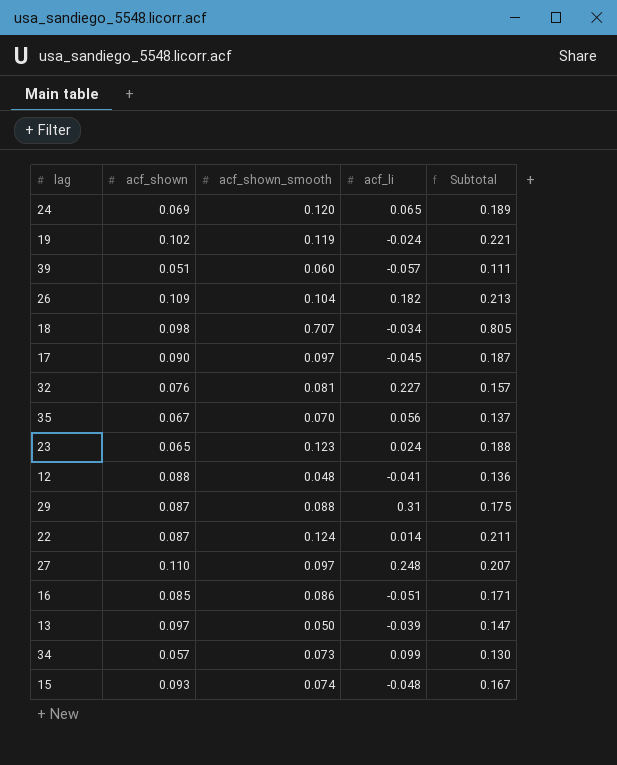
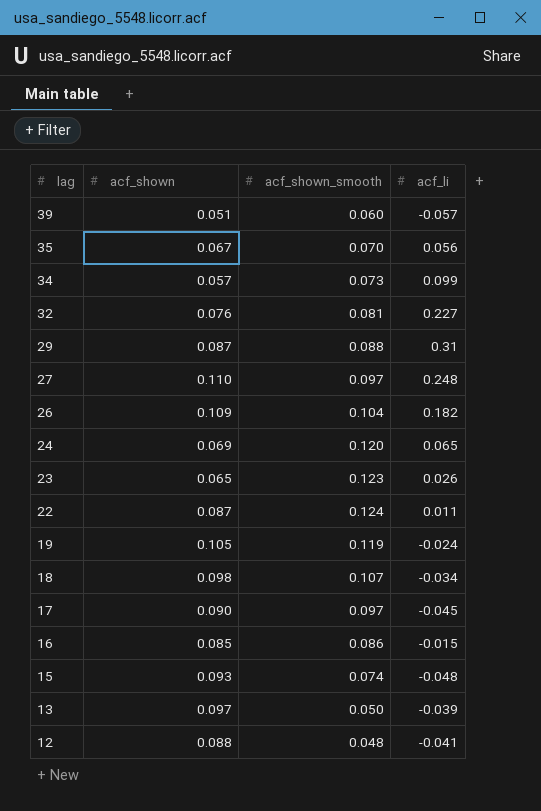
row order: none -> lag descending
column Subtotal | formula: [acf_shown] + [acf_shown_smooth] -> none
23 | acf_li: 0.024 -> 0.026
22 | acf_li: 0.014 -> 0.011
19 | acf_shown: 0.102 -> 0.105
18 | acf_shown_smooth: 0.707 -> 0.107
16 | acf_li: -0.051 -> -0.015

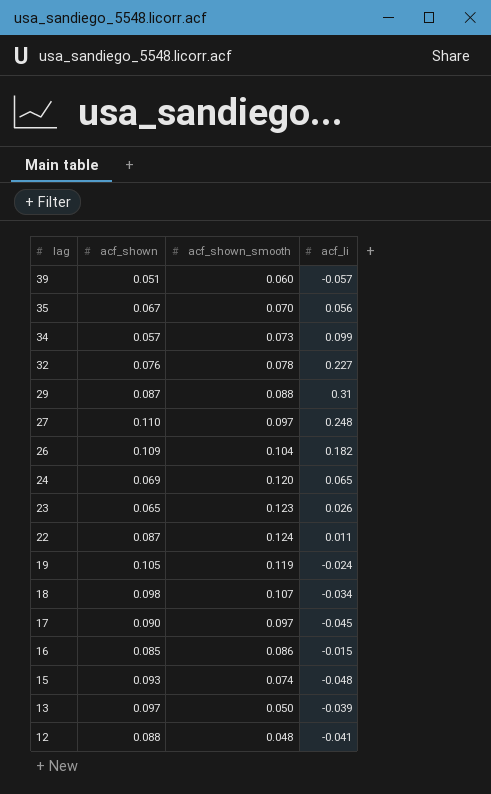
32 | acf_shown_smooth: 0.081 -> 0.078

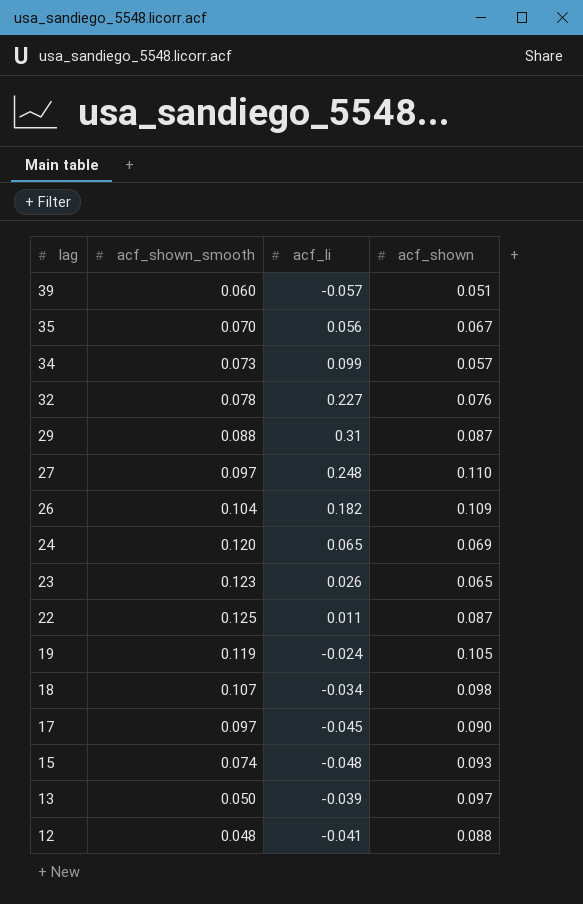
column acf_shown | position: 2 -> 4
row 16: 0.085 | 0.086 | -0.015 -> none
22 | acf_shown_smooth: 0.124 -> 0.125

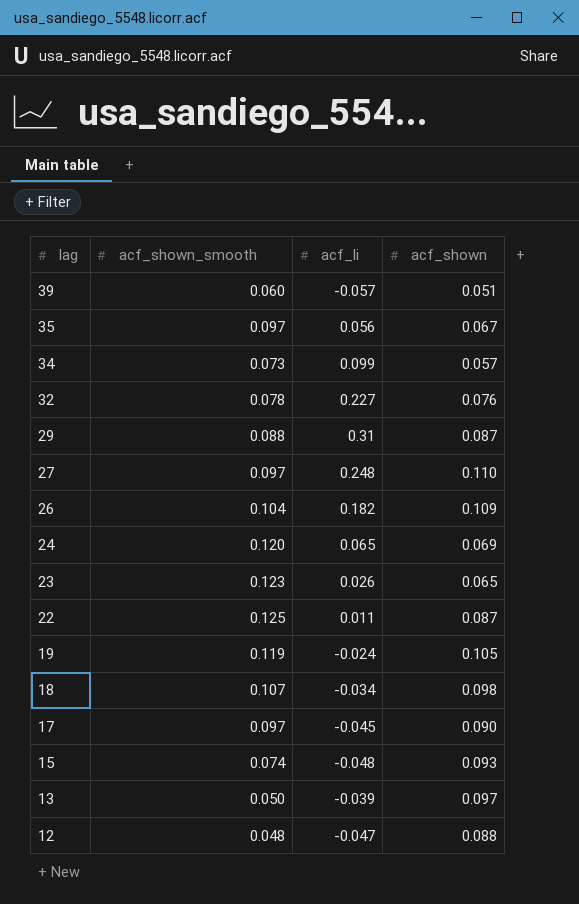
35 | acf_shown_smooth: 0.070 -> 0.097
12 | acf_li: -0.041 -> -0.047

